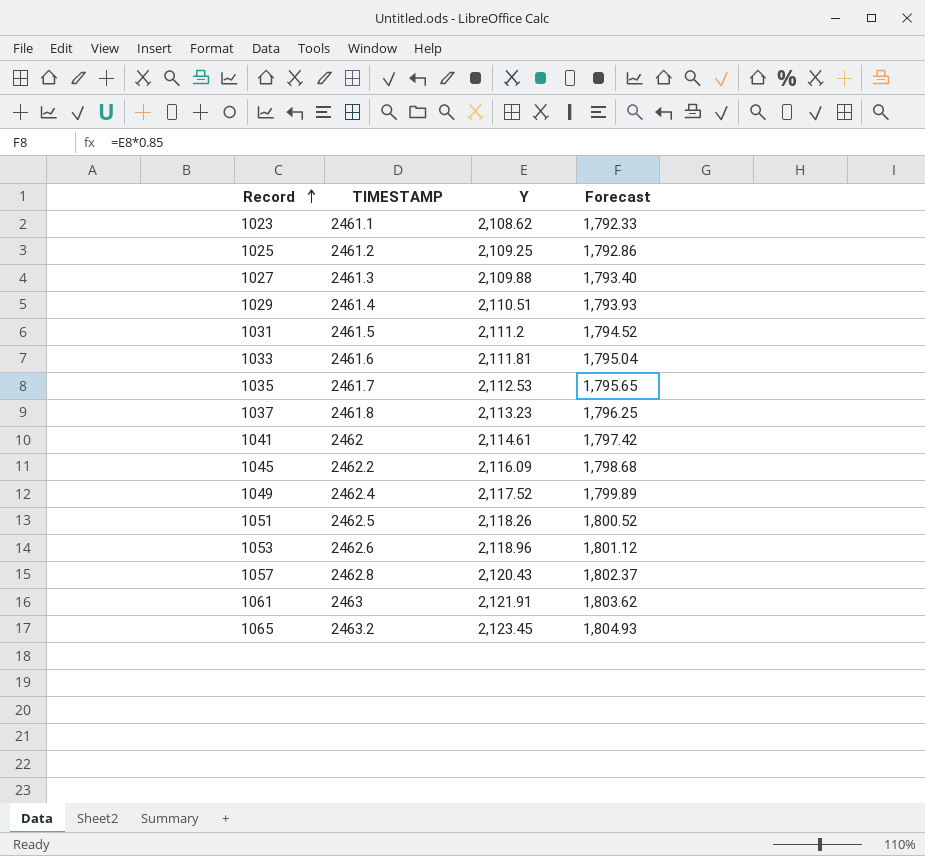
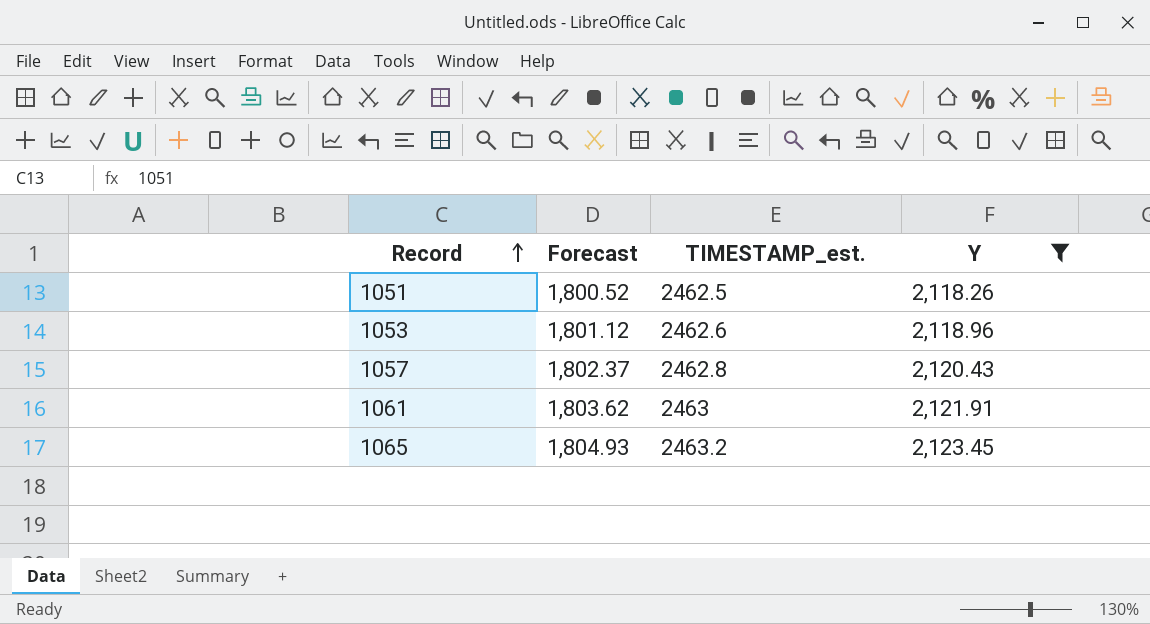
filter: none -> Y >= 2,118.26
column Forecast | position: 4 -> 2
column name: TIMESTAMP -> TIMESTAMP_est.

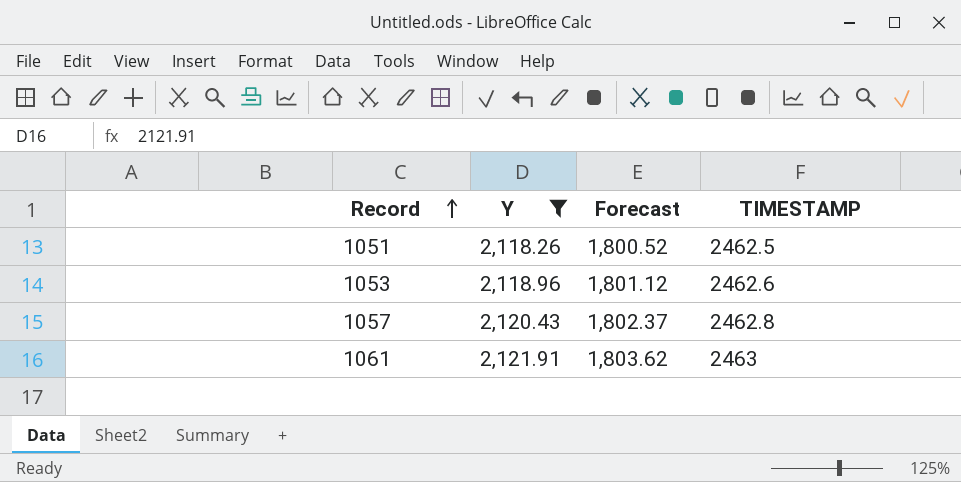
column Y | position: 4 -> 2
column name: TIMESTAMP_est. -> TIMESTAMP
row 1065: 1,804.93 | 2463.2 | 2,123.45 -> none

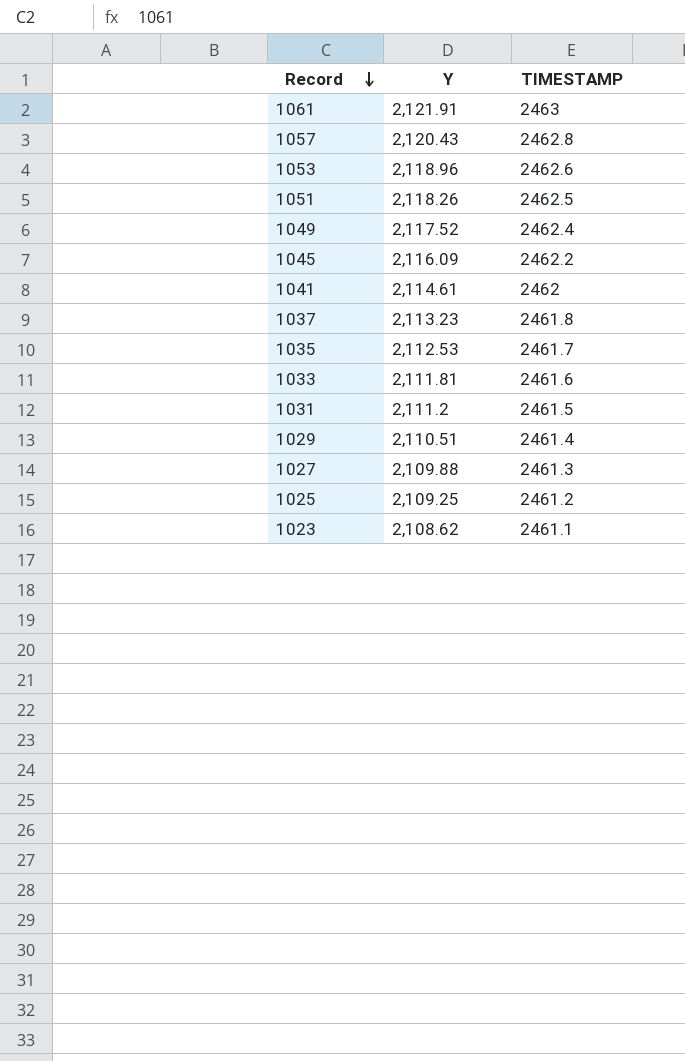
filter: Y >= 2,118.26 -> none
row order: Record ascending -> Record descending
column Forecast | formula: [Y] * 0.85 -> none

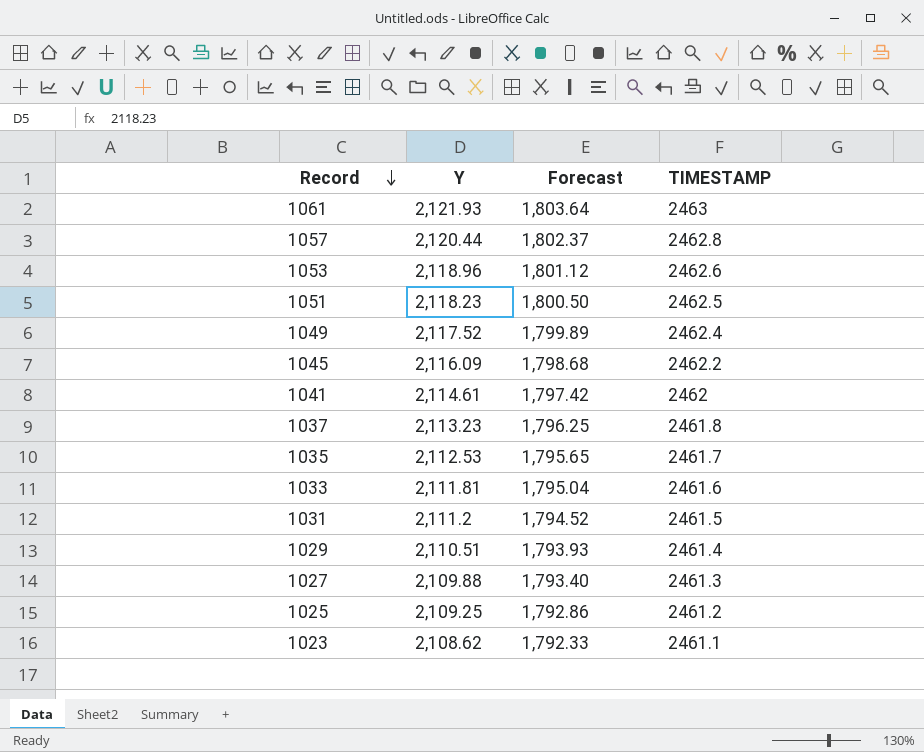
column Forecast | formula: none -> [Y] * 0.85
1061 | Y: 2,121.91 -> 2,121.93
1057 | Y: 2,120.43 -> 2,120.44
1051 | Y: 2,118.26 -> 2,118.23

